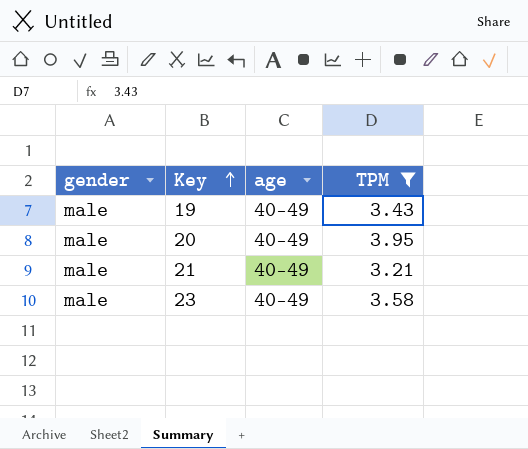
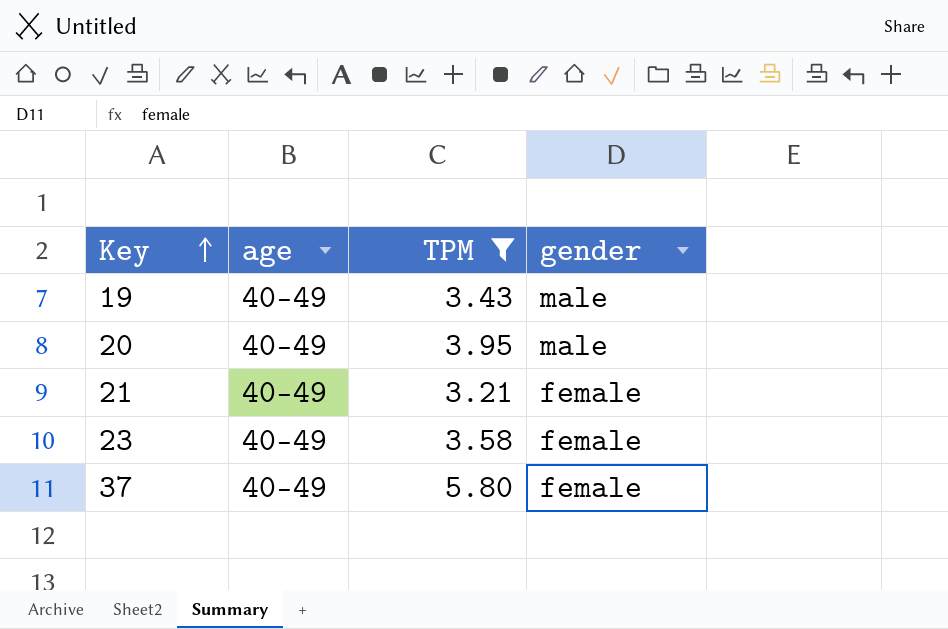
column gender | position: 1 -> 4
21 | gender: male -> female
23 | gender: male -> female
row 37: none -> 40-49 | 5.80 | female

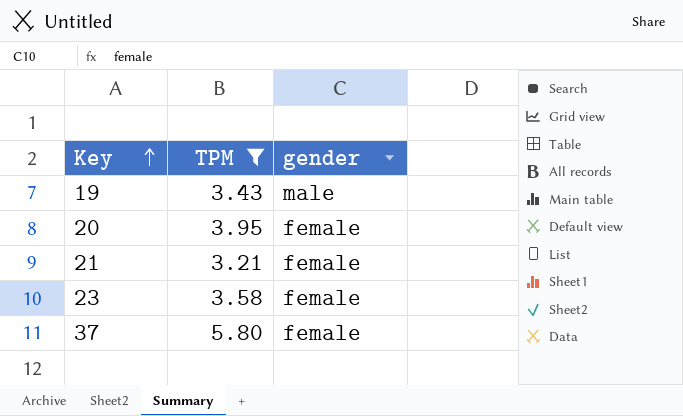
column age | position: 2 -> none
20 | gender: male -> female

